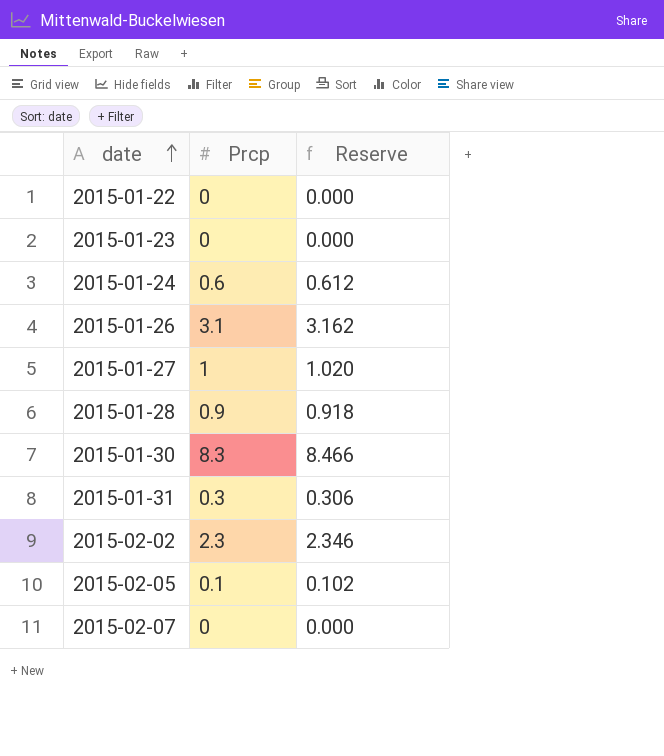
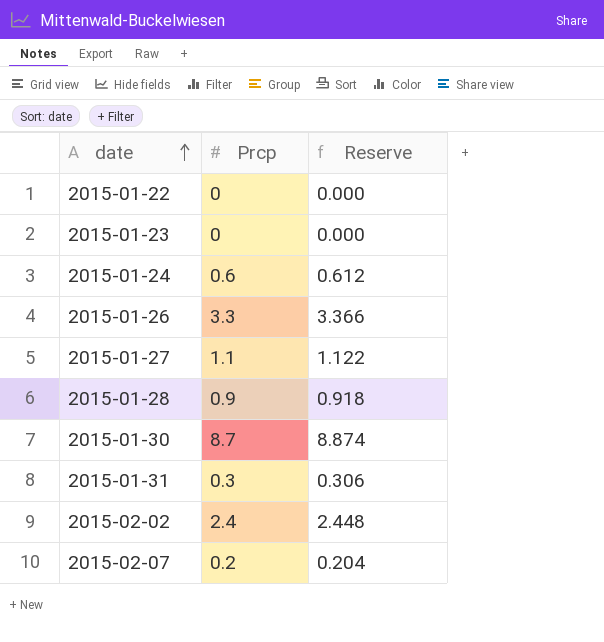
row 2015-02-05: 0.1 | 0.102 -> none
2015-01-26 | Prcp: 3.1 -> 3.3
2015-01-26 | Reserve: 3.162 -> 3.366
2015-01-27 | Prcp: 1 -> 1.1
2015-01-27 | Reserve: 1.020 -> 1.122
2015-01-30 | Prcp: 8.3 -> 8.7
2015-01-30 | Reserve: 8.466 -> 8.874
2015-02-02 | Prcp: 2.3 -> 2.4
2015-02-02 | Reserve: 2.346 -> 2.448
2015-02-07 | Prcp: 0 -> 0.2
2015-02-07 | Reserve: 0.000 -> 0.204

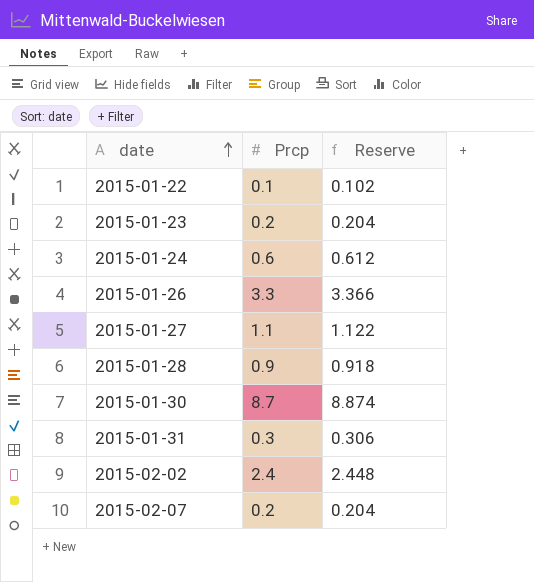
2015-01-22 | Prcp: 0 -> 0.1
2015-01-22 | Reserve: 0.000 -> 0.102
2015-01-23 | Prcp: 0 -> 0.2
2015-01-23 | Reserve: 0.000 -> 0.204

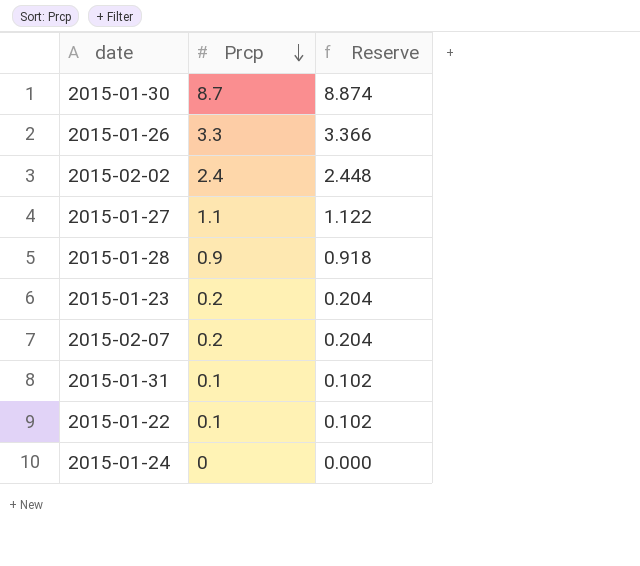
row order: date ascending -> Prcp descending
2015-01-31 | Prcp: 0.3 -> 0.1
2015-01-31 | Reserve: 0.306 -> 0.102
2015-01-24 | Prcp: 0.6 -> 0
2015-01-24 | Reserve: 0.612 -> 0.000

